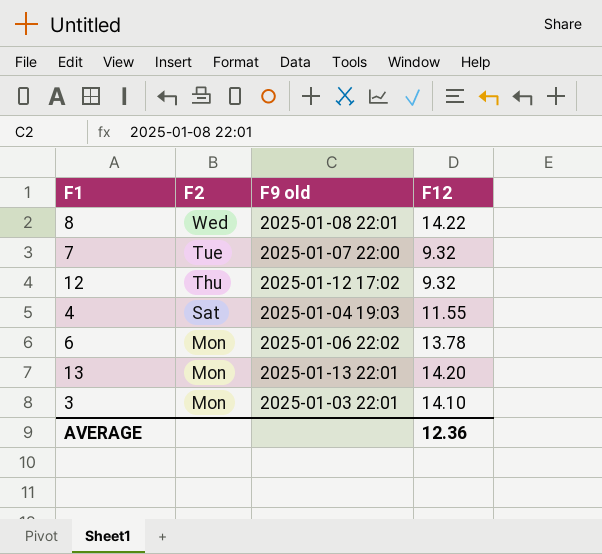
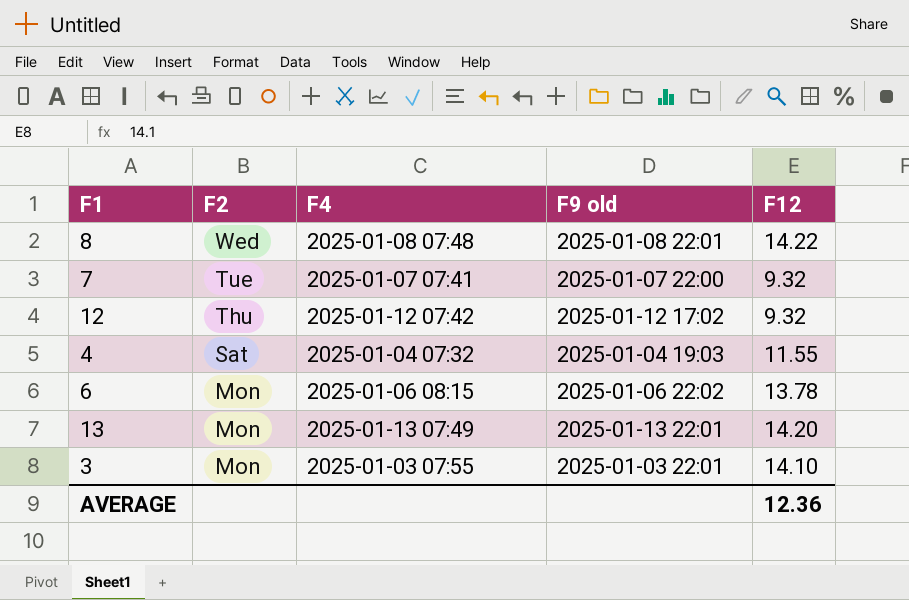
column F4 | position: none -> 3

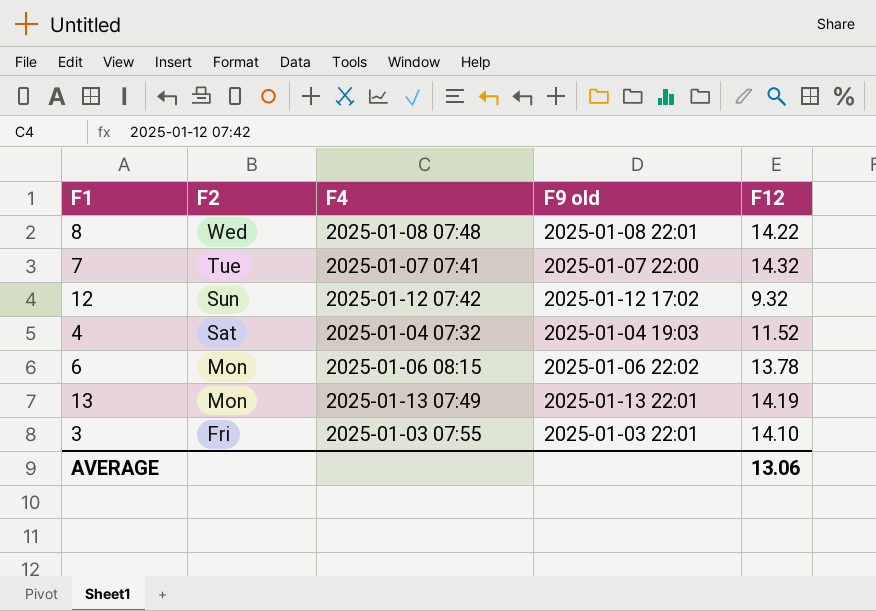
7 | F12: 9.32 -> 14.32
12 | F2: Thu -> Sun
4 | F12: 11.55 -> 11.52
13 | F12: 14.20 -> 14.19
3 | F2: Mon -> Fri
AVERAGE | F12: 12.36 -> 13.06

